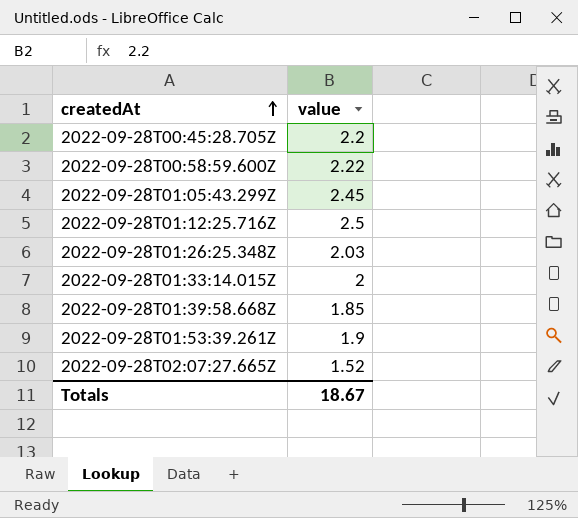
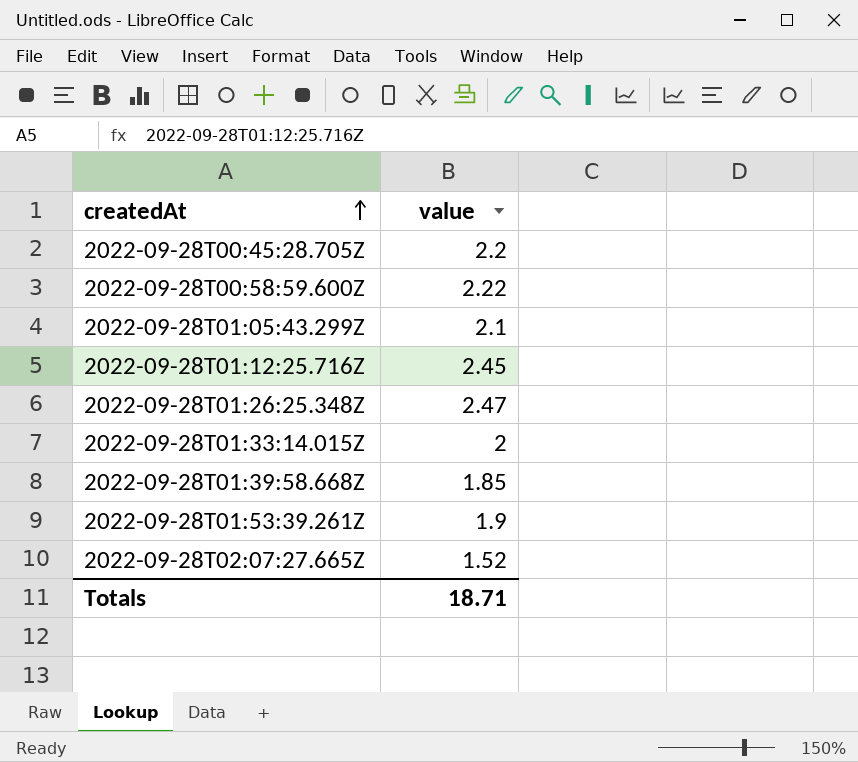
2022-09-28T01:05:43.299Z | value: 2.45 -> 2.1
2022-09-28T01:12:25.716Z | value: 2.5 -> 2.45
2022-09-28T01:26:25.348Z | value: 2.03 -> 2.47
Totals | value: 18.67 -> 18.71

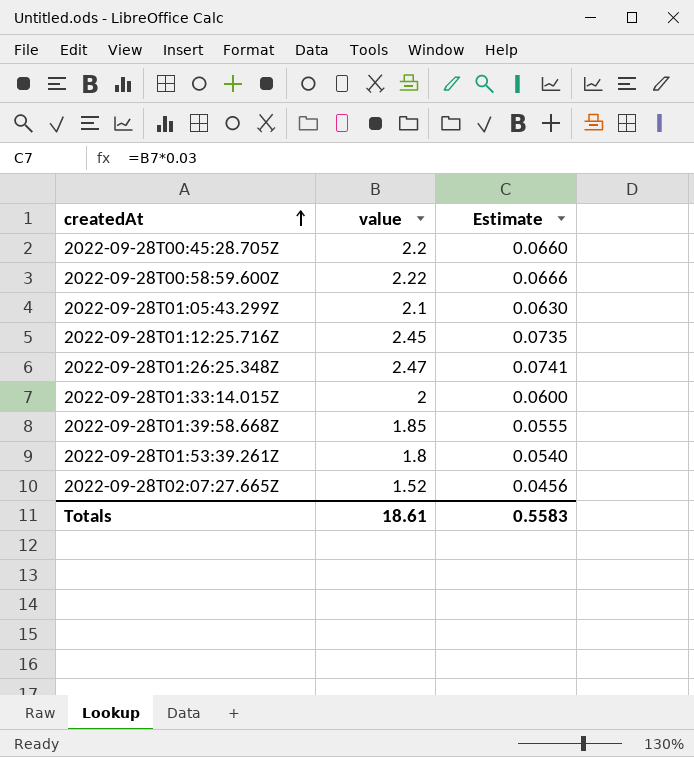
column Estimate | formula: none -> [value] * 0.03
2022-09-28T01:53:39.261Z | value: 1.9 -> 1.8
Totals | value: 18.71 -> 18.61

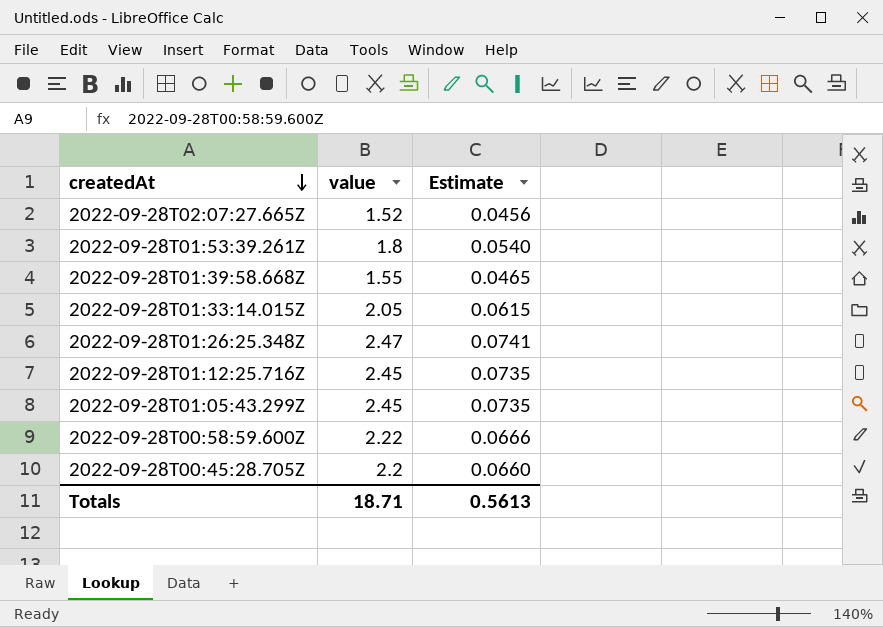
row order: createdAt ascending -> createdAt descending
2022-09-28T01:39:58.668Z | value: 1.85 -> 1.55
2022-09-28T01:39:58.668Z | Estimate: 0.0555 -> 0.0465
2022-09-28T01:33:14.015Z | value: 2 -> 2.05
2022-09-28T01:33:14.015Z | Estimate: 0.0600 -> 0.0615
2022-09-28T01:05:43.299Z | value: 2.1 -> 2.45
2022-09-28T01:05:43.299Z | Estimate: 0.0630 -> 0.0735
Totals | value: 18.61 -> 18.71
Totals | Estimate: 0.5583 -> 0.5613

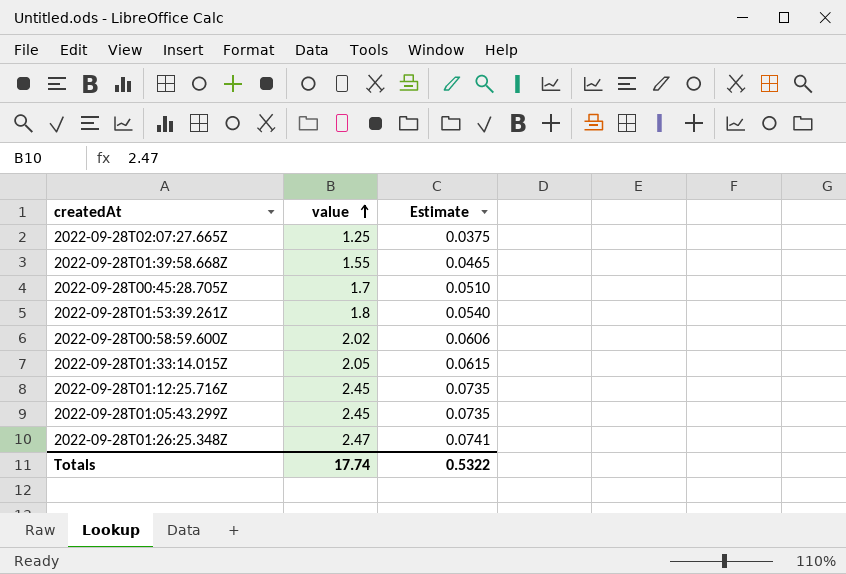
row order: createdAt descending -> value ascending
2022-09-28T02:07:27.665Z | value: 1.52 -> 1.25
2022-09-28T02:07:27.665Z | Estimate: 0.0456 -> 0.0375
2022-09-28T00:45:28.705Z | value: 2.2 -> 1.7
2022-09-28T00:45:28.705Z | Estimate: 0.0660 -> 0.0510
2022-09-28T00:58:59.600Z | value: 2.22 -> 2.02
2022-09-28T00:58:59.600Z | Estimate: 0.0666 -> 0.0606
Totals | value: 18.71 -> 17.74
Totals | Estimate: 0.5613 -> 0.5322

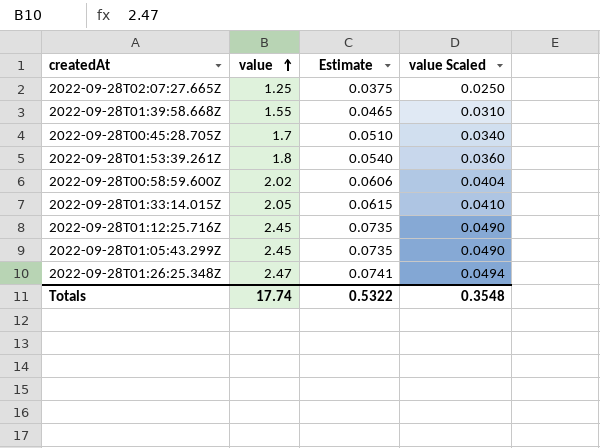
column value Scaled | formula: none -> [value] * 0.02

